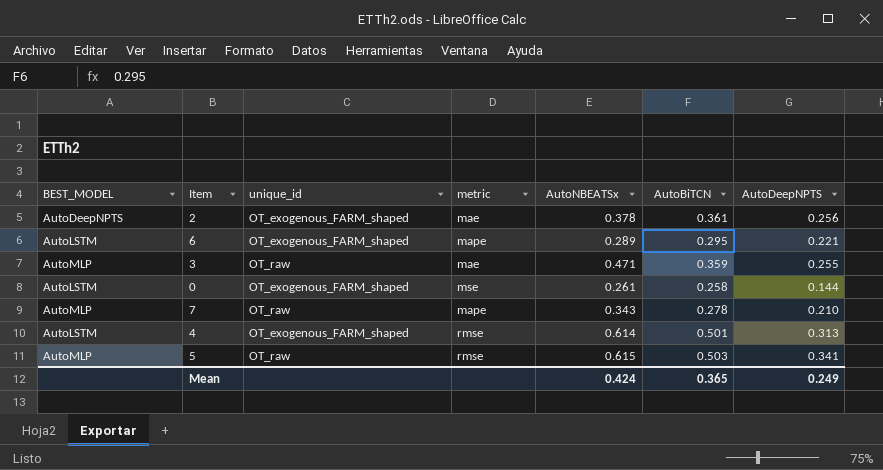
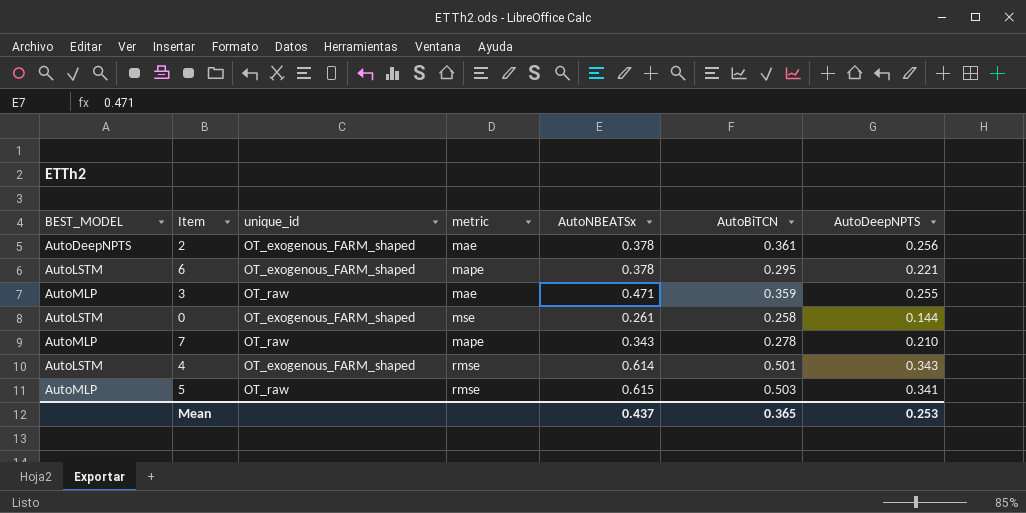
6 | AutoNBEATSx: 0.289 -> 0.378
4 | AutoDeepNPTS: 0.313 -> 0.343
Mean | AutoNBEATSx: 0.424 -> 0.437
Mean | AutoDeepNPTS: 0.249 -> 0.253

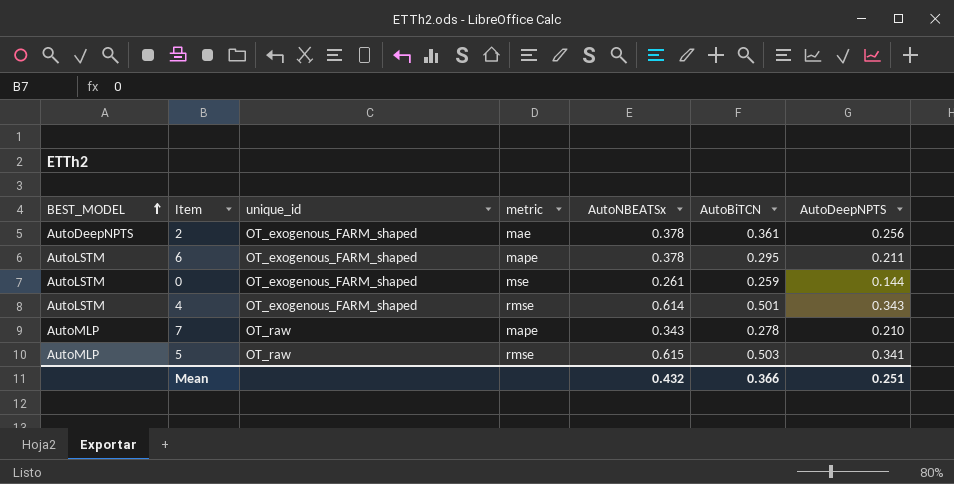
row order: none -> BEST_MODEL ascending
row 3: AutoMLP | OT_raw | mae | 0.471 | 0.359 | 0.255 -> none
6 | AutoDeepNPTS: 0.221 -> 0.211
0 | AutoBiTCN: 0.258 -> 0.259
Mean | AutoNBEATSx: 0.437 -> 0.432
Mean | AutoBiTCN: 0.365 -> 0.366
Mean | AutoDeepNPTS: 0.253 -> 0.251

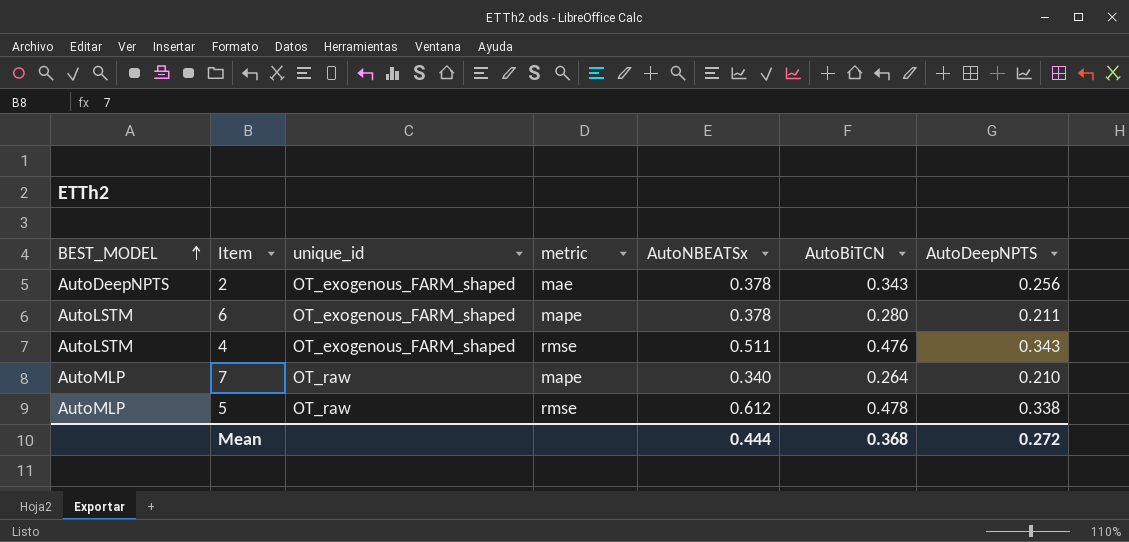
row 0: AutoLSTM | OT_exogenous_FARM_shaped | mse | 0.261 | 0.259 | 0.144 -> none
2 | AutoBiTCN: 0.361 -> 0.343
6 | AutoBiTCN: 0.295 -> 0.280
4 | AutoNBEATSx: 0.614 -> 0.511
4 | AutoBiTCN: 0.501 -> 0.476
7 | AutoNBEATSx: 0.343 -> 0.340
7 | AutoBiTCN: 0.278 -> 0.264
5 | AutoNBEATSx: 0.615 -> 0.612
5 | AutoBiTCN: 0.503 -> 0.478
5 | AutoDeepNPTS: 0.341 -> 0.338
Mean | AutoNBEATSx: 0.432 -> 0.444
Mean | AutoBiTCN: 0.366 -> 0.368
Mean | AutoDeepNPTS: 0.251 -> 0.272

